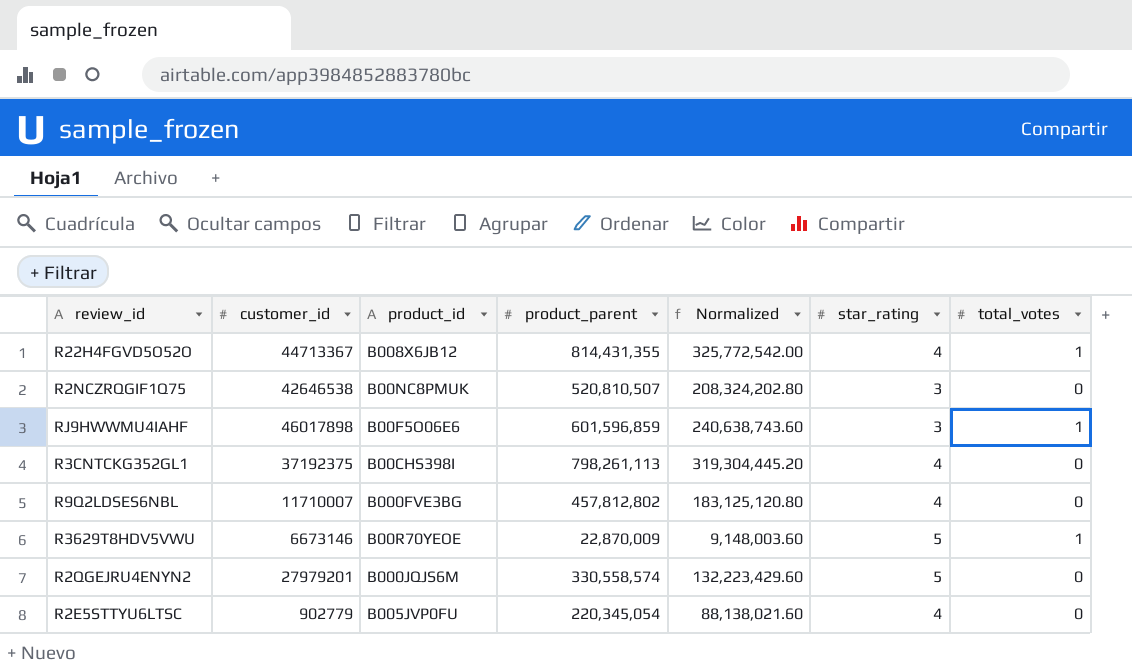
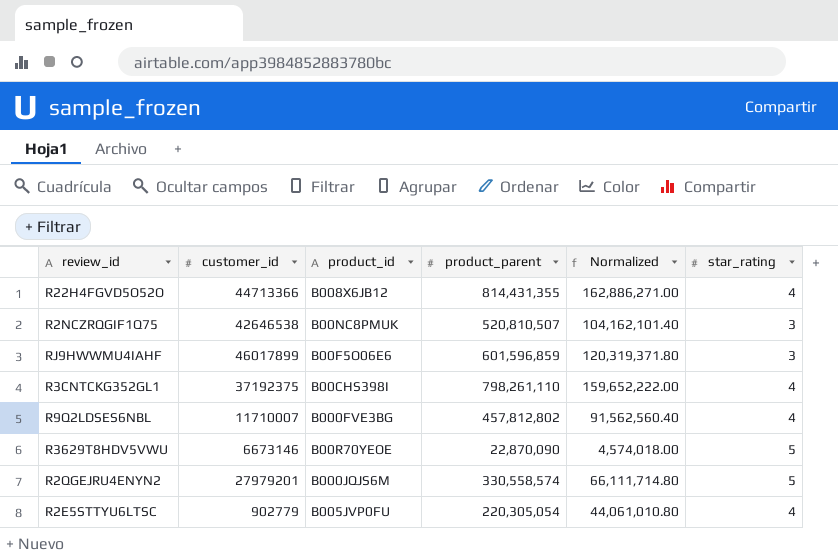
column total_votes | position: 7 -> none
column Normalized | formula: [product_parent] * 0.4 -> [product_parent] * 0.2
R22H4FGVD5O52O | customer_id: 44713367 -> 44713366
RJ9HWWMU4IAHF | customer_id: 46017898 -> 46017899
R3CNTCKG352GL1 | product_parent: 798,261,113 -> 798,261,110
R3629T8HDV5VWU | product_parent: 22,870,009 -> 22,870,090
R2E5STTYU6LTSC | product_parent: 220,345,054 -> 220,305,054

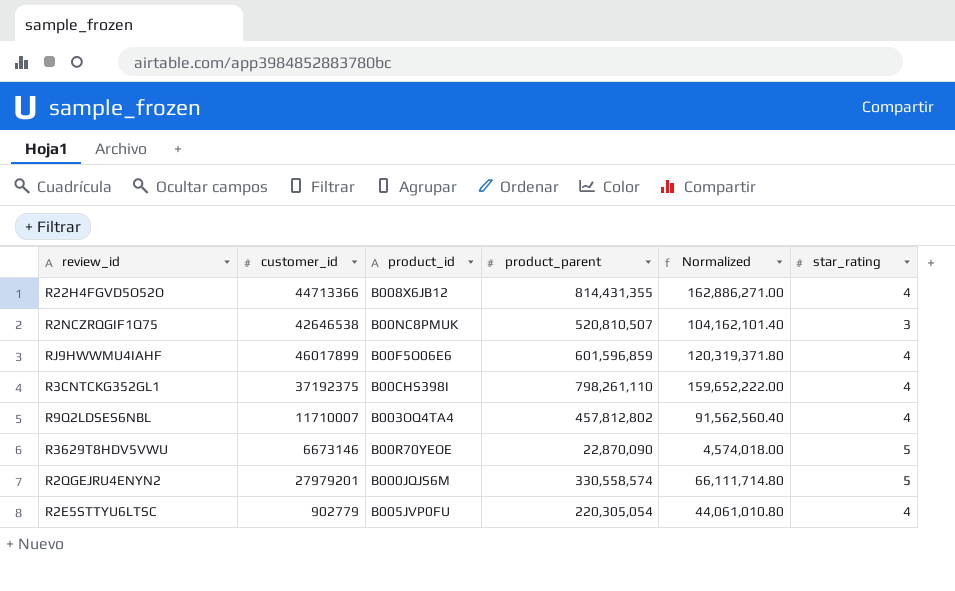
RJ9HWWMU4IAHF | star_rating: 3 -> 4
R9Q2LDSES6NBL | product_id: B000FVE3BG -> B003OQ4TA4

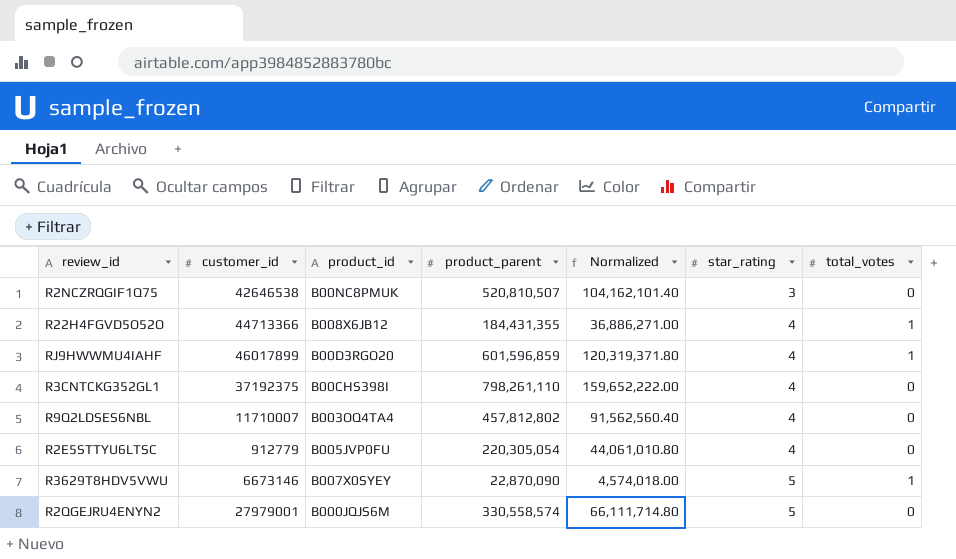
row order: none -> star_rating ascending
column total_votes | position: none -> 7
R22H4FGVD5O52O | product_parent: 814,431,355 -> 184,431,355
R22H4FGVD5O52O | Normalized: 162,886,271.00 -> 36,886,271.00
RJ9HWWMU4IAHF | product_id: B00F5O06E6 -> B00D3RGO20
R2E5STTYU6LTSC | customer_id: 902779 -> 912779
R3629T8HDV5VWU | product_id: B00R70YEOE -> B007X0SYEY
R2QGEJRU4ENYN2 | customer_id: 27979201 -> 27979001

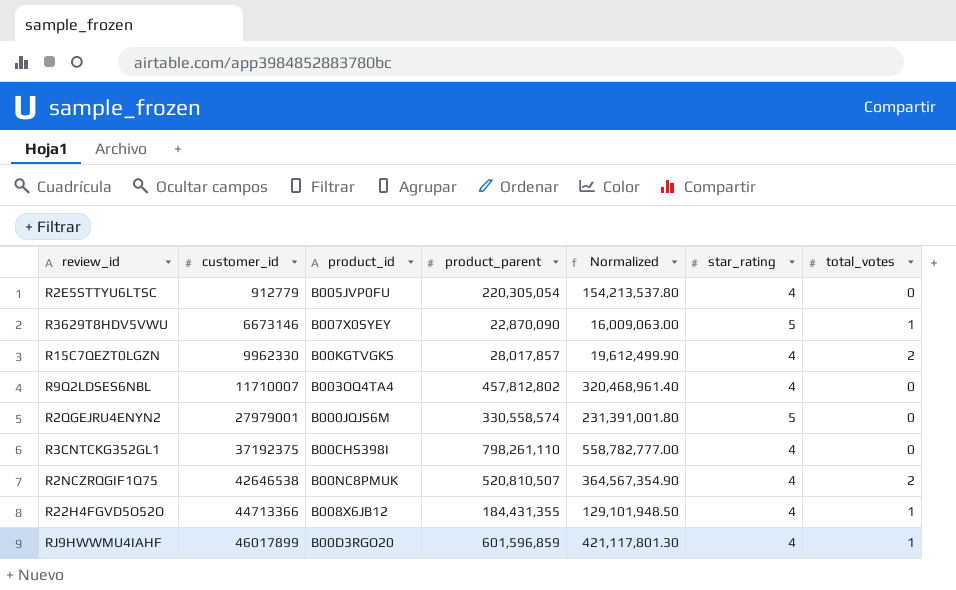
row order: star_rating ascending -> customer_id ascending
column Normalized | formula: [product_parent] * 0.2 -> [product_parent] * 0.7
row R15C7QEZT0LGZN: none -> 9962330 | B00KGTVGKS | 28,017,857 | 19,612,499.90 | 4 | 2
R2NCZRQGIF1Q75 | star_rating: 3 -> 4
R2NCZRQGIF1Q75 | total_votes: 0 -> 2

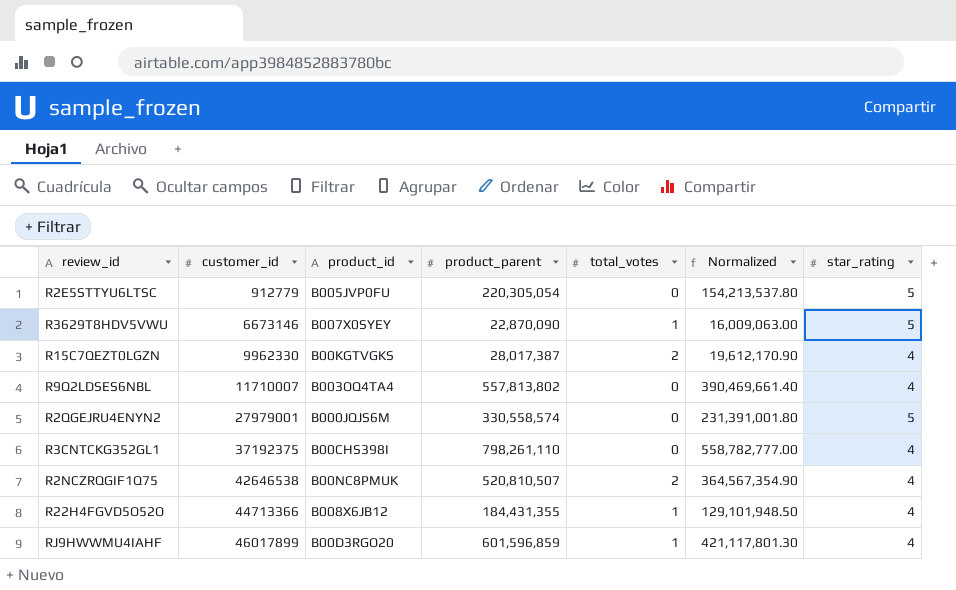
column total_votes | position: 7 -> 5
R2E5STTYU6LTSC | star_rating: 4 -> 5
R15C7QEZT0LGZN | product_parent: 28,017,857 -> 28,017,387
R15C7QEZT0LGZN | Normalized: 19,612,499.90 -> 19,612,170.90
R9Q2LDSES6NBL | product_parent: 457,812,802 -> 557,813,802
R9Q2LDSES6NBL | Normalized: 320,468,961.40 -> 390,469,661.40

